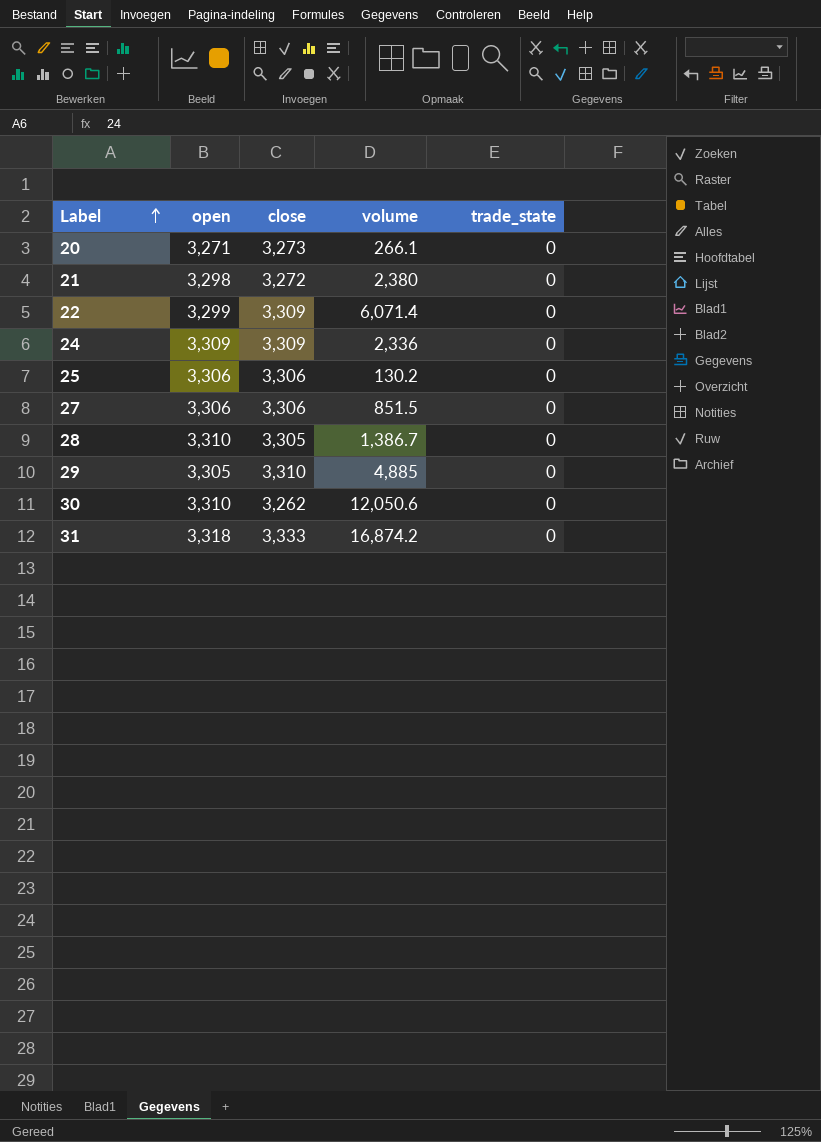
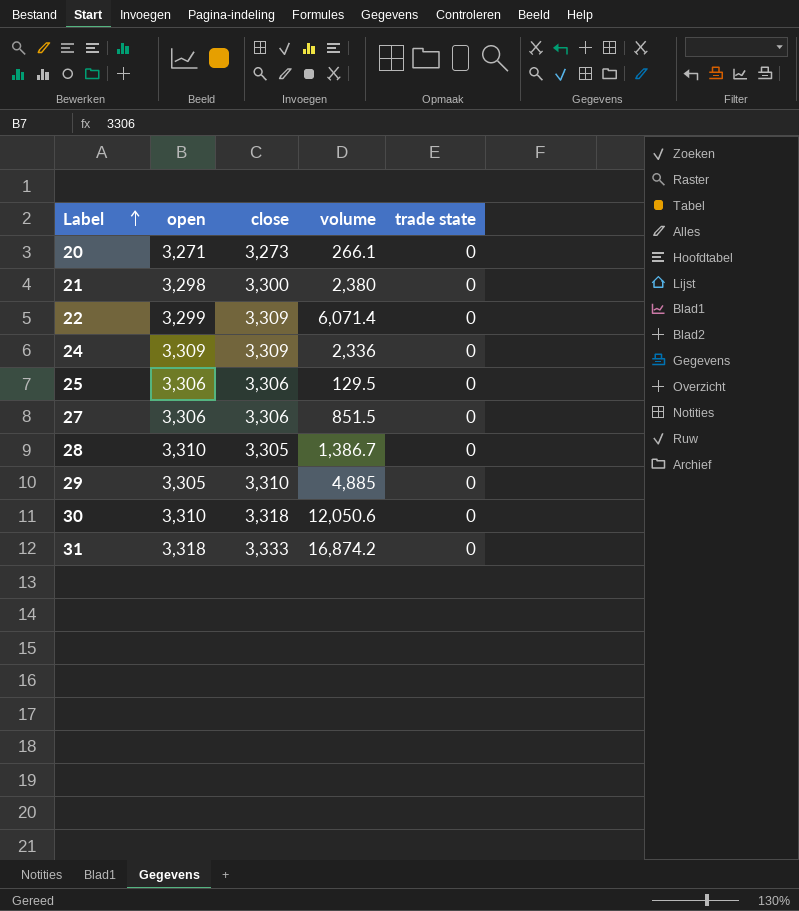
column name: trade_state -> trade state
21 | close: 3,272 -> 3,300
25 | volume: 130.2 -> 129.5
30 | close: 3,262 -> 3,318

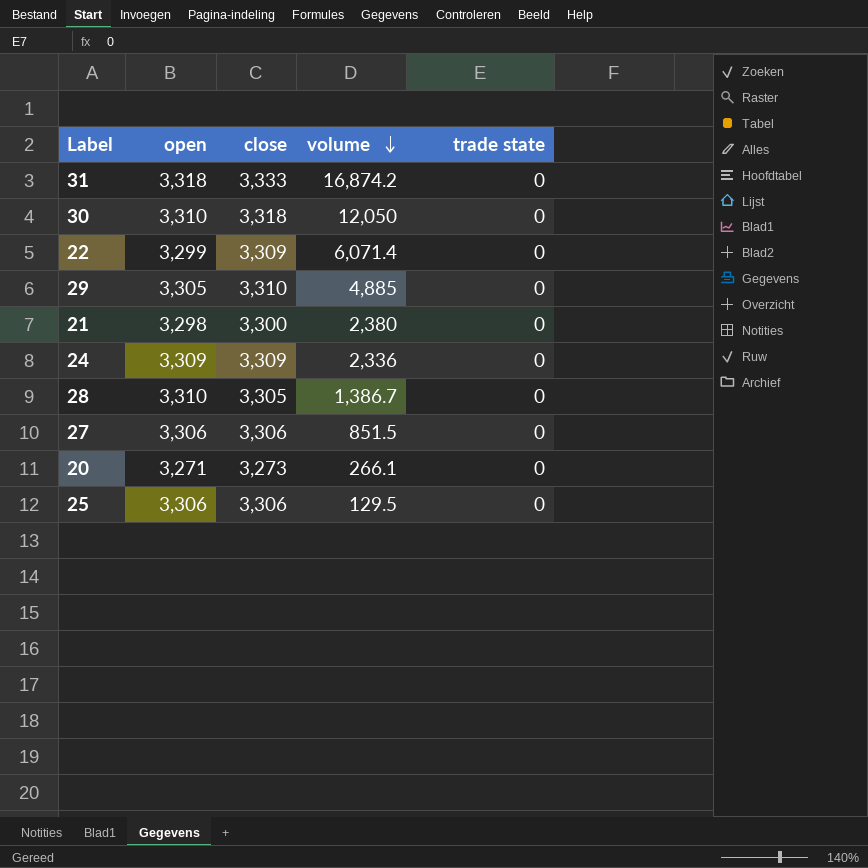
row order: Label ascending -> volume descending
30 | volume: 12,050.6 -> 12,050

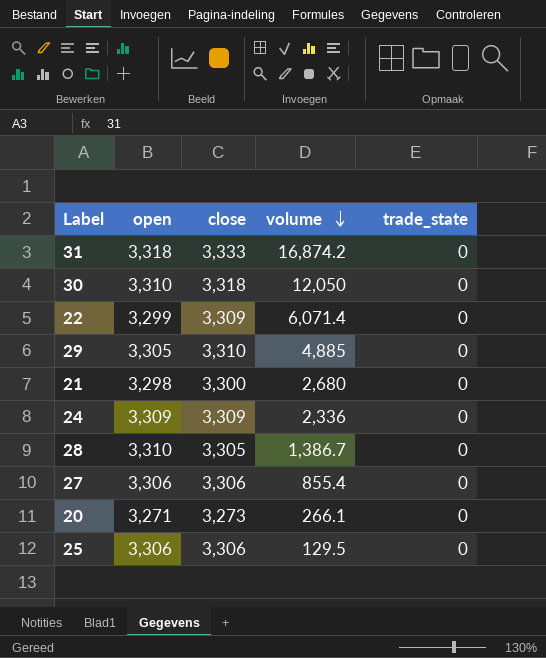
column name: trade state -> trade_state
21 | volume: 2,380 -> 2,680
27 | volume: 851.5 -> 855.4

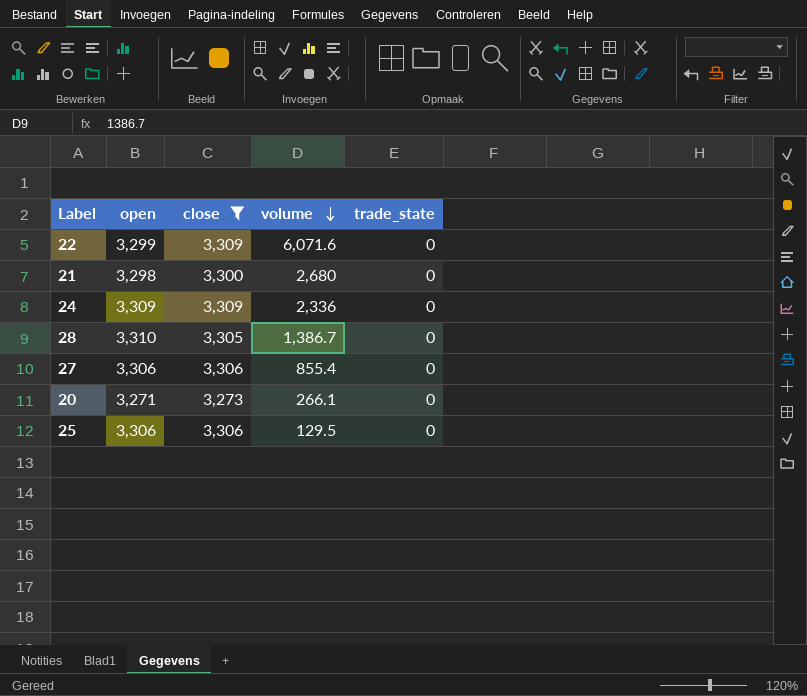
filter: none -> close <= 3,309
22 | volume: 6,071.4 -> 6,071.6

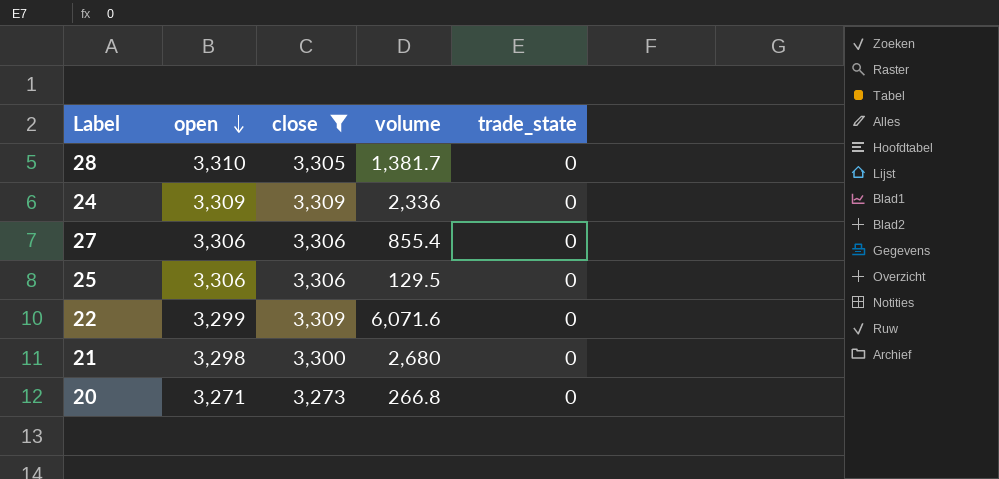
row order: volume descending -> open descending
28 | volume: 1,386.7 -> 1,381.7
20 | volume: 266.1 -> 266.8

